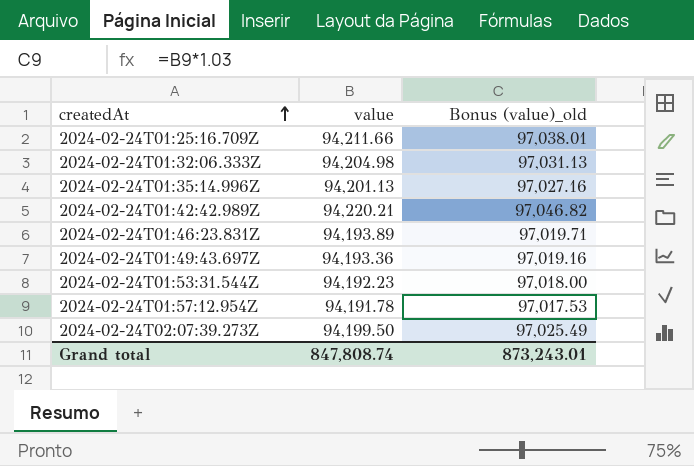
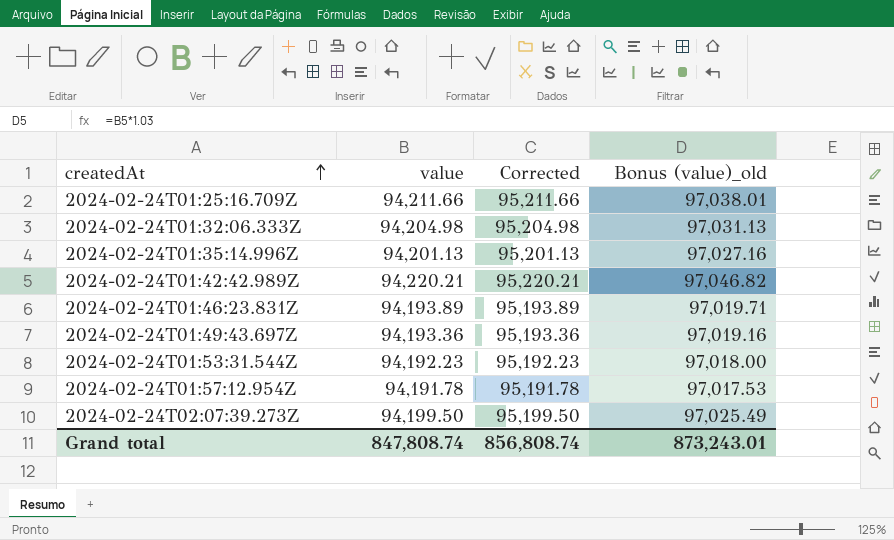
column Corrected | formula: none -> [value] + 1000

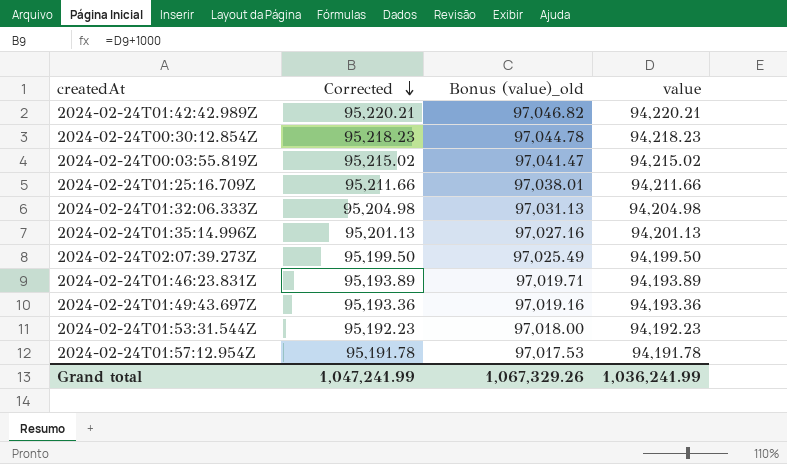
row order: createdAt ascending -> Corrected descending
column value | position: 2 -> 4
row 2024-02-24T00:30:12.854Z: none -> 95,218.23 | 97,044.78 | 94,218.23
row 2024-02-24T00:03:55.819Z: none -> 95,215.02 | 97,041.47 | 94,215.02
Grand total | Corrected: 856,808.74 -> 1,047,241.99
Grand total | Bonus (value)_old: 873,243.01 -> 1,067,329.26
Grand total | value: 847,808.74 -> 1,036,241.99

